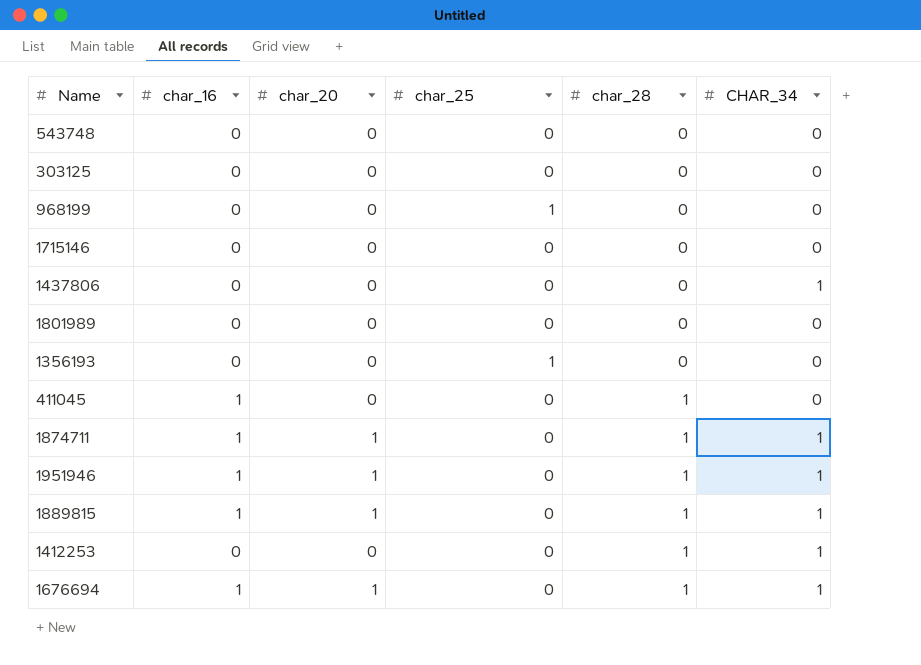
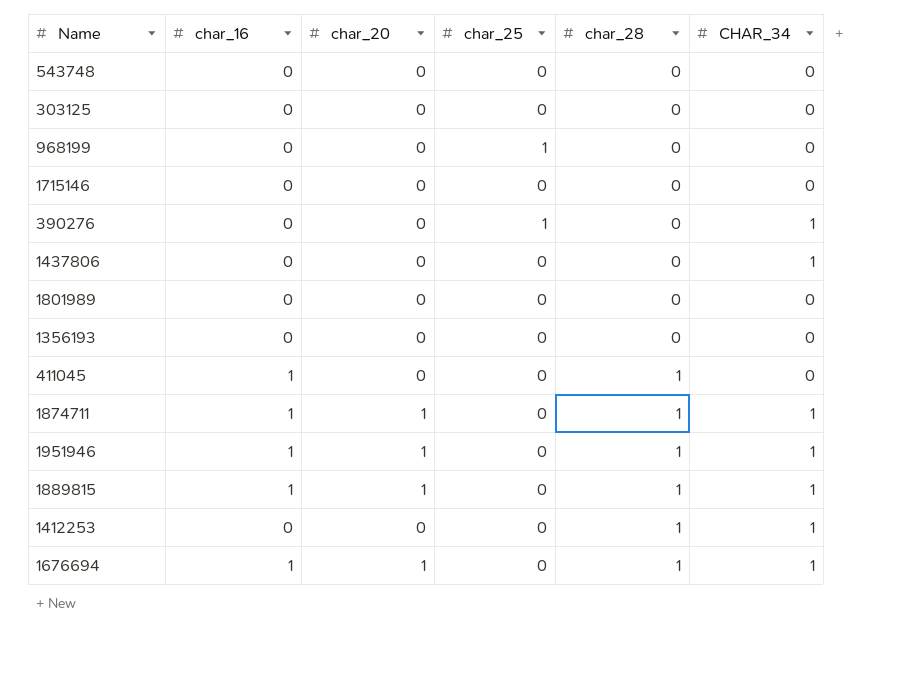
row 390276: none -> 0 | 0 | 1 | 0 | 1
1356193 | char_25: 1 -> 0

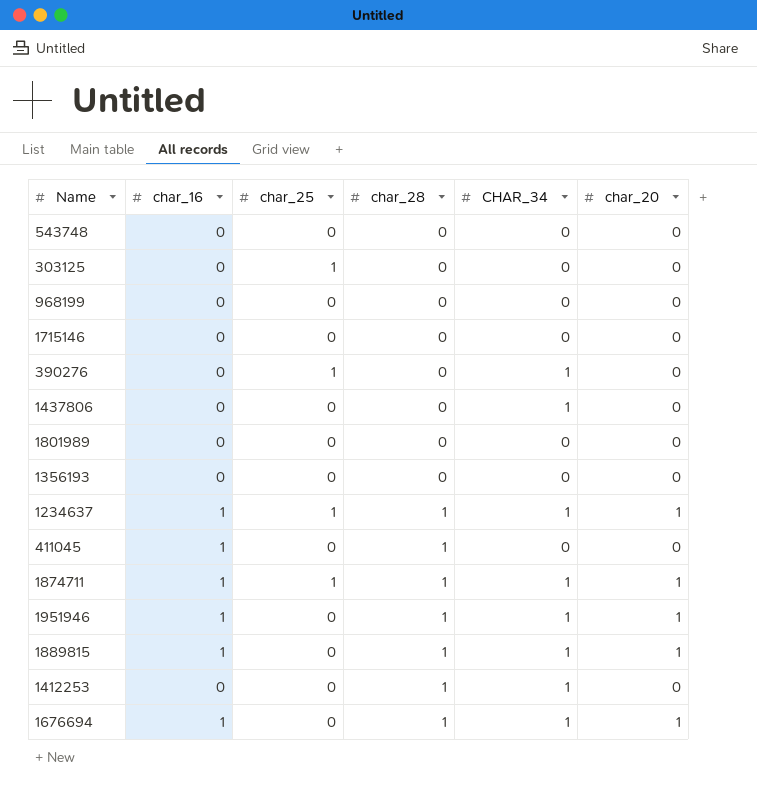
column char_20 | position: 3 -> 6
303125 | char_25: 0 -> 1
968199 | char_25: 1 -> 0
row 1234637: none -> 1 | 1 | 1 | 1 | 1
1874711 | char_25: 0 -> 1

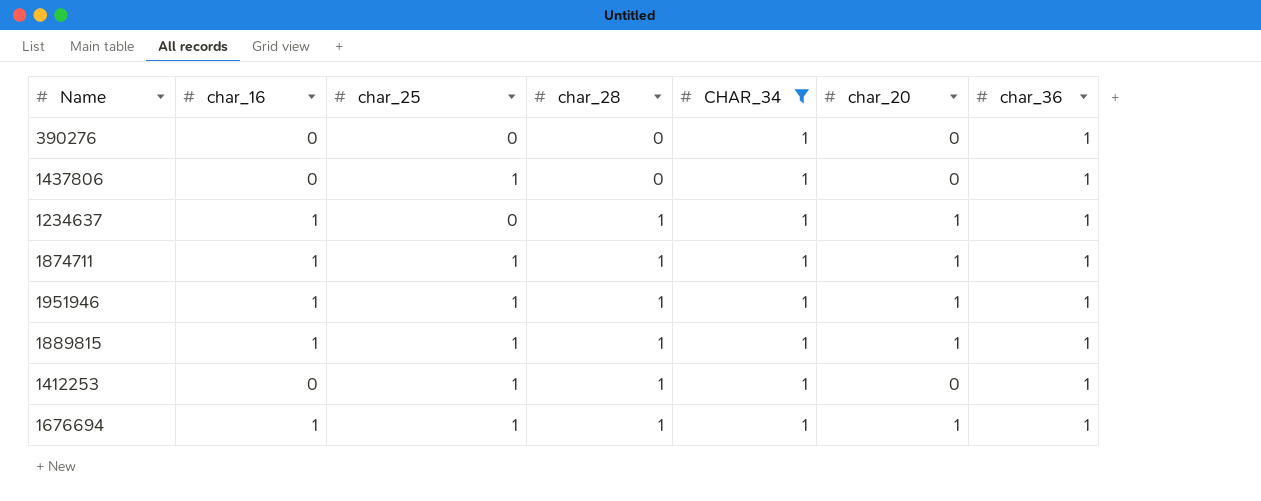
filter: none -> CHAR_34 = 1
column char_36 | position: none -> 7
390276 | char_25: 1 -> 0
1437806 | char_25: 0 -> 1
1234637 | char_25: 1 -> 0
1951946 | char_25: 0 -> 1
1889815 | char_25: 0 -> 1
1412253 | char_25: 0 -> 1
1676694 | char_25: 0 -> 1

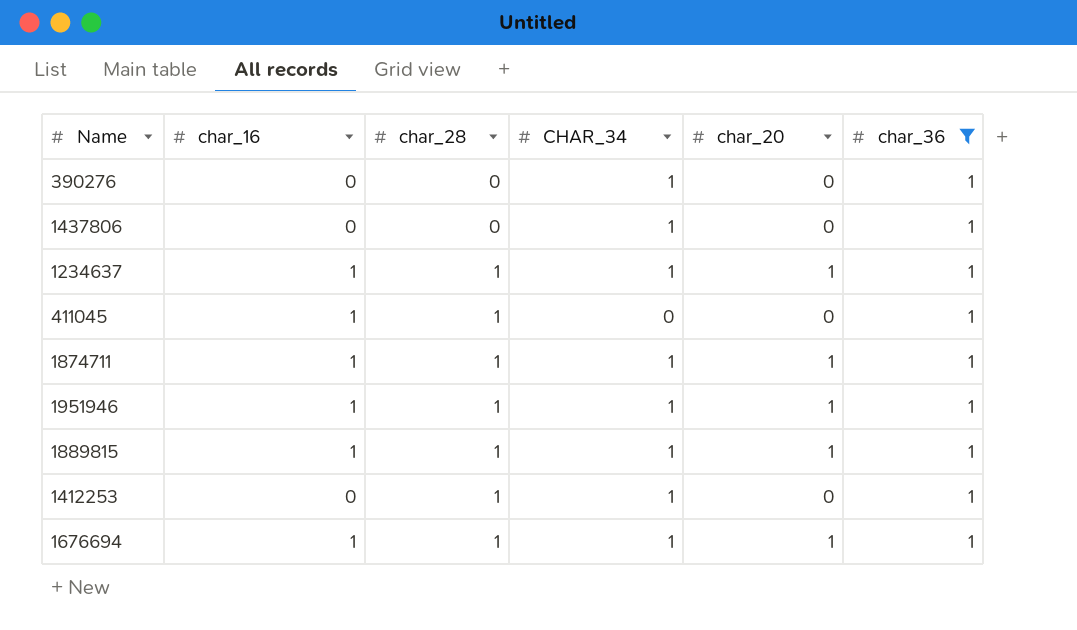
filter: CHAR_34 = 1 -> char_36 = 1
column char_25 | position: 3 -> none

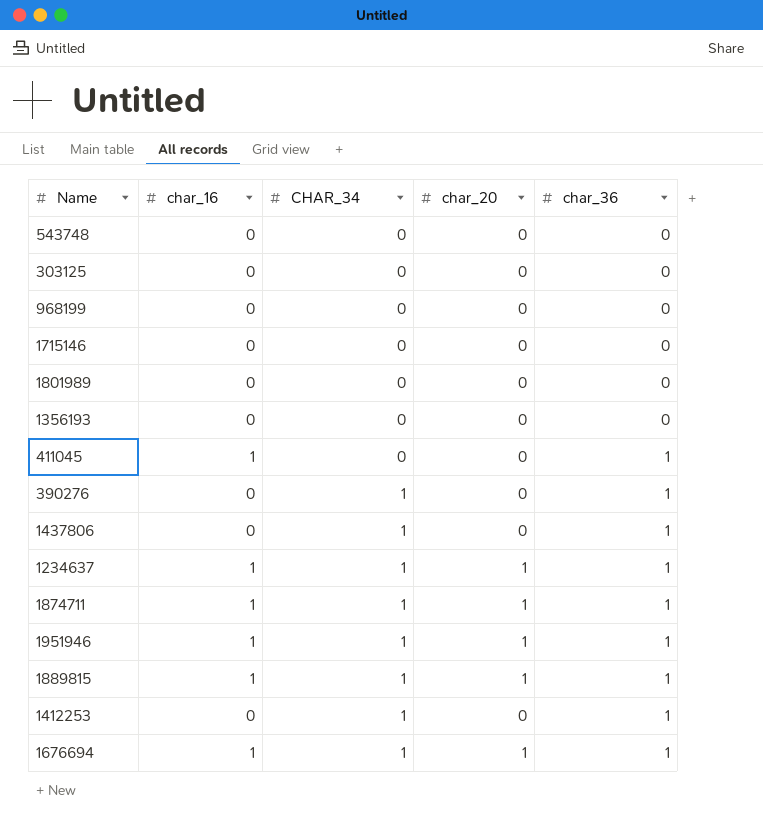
filter: char_36 = 1 -> none
row order: char_28 ascending -> CHAR_34 ascending
column char_28 | position: 3 -> none

